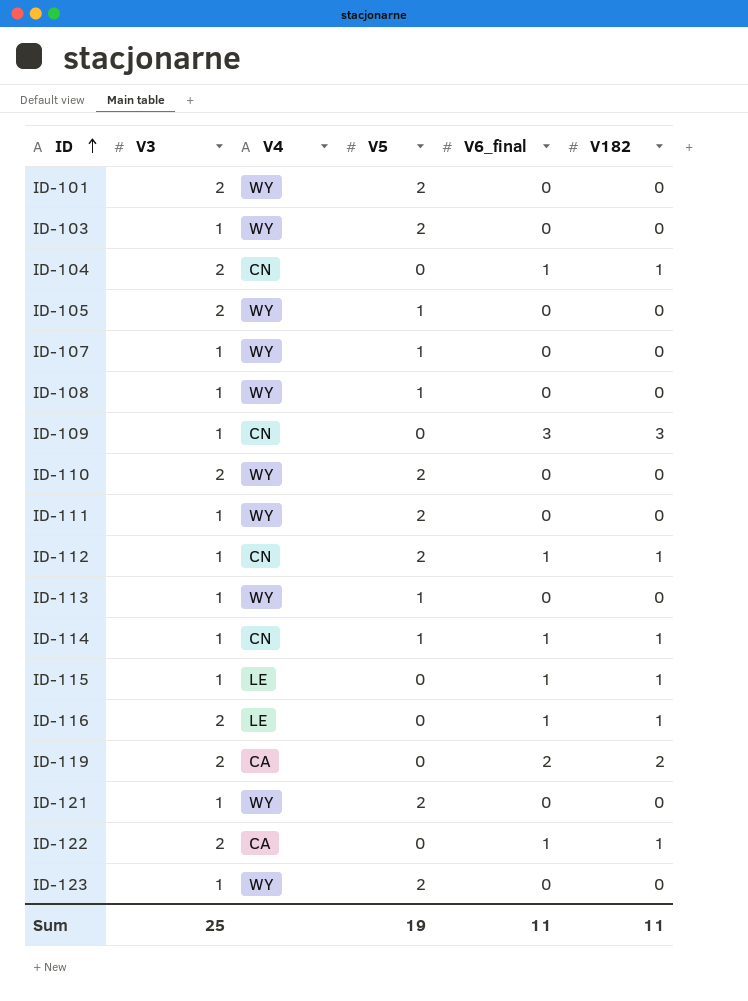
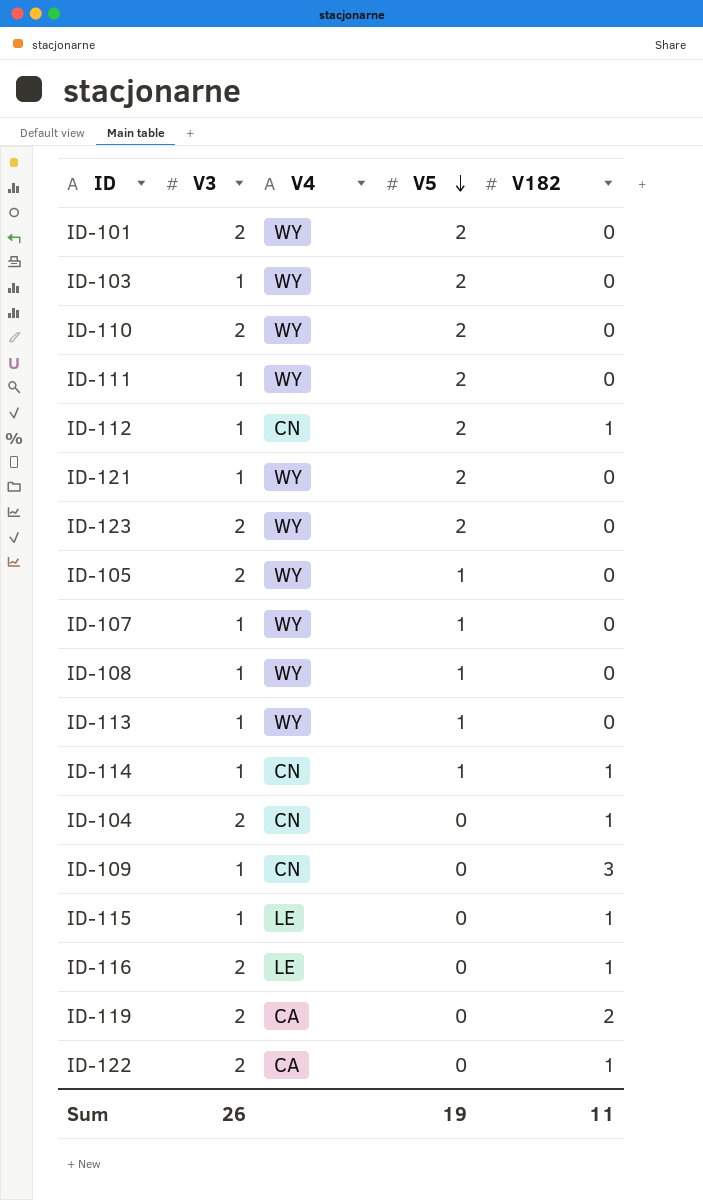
row order: ID ascending -> V5 descending
column V6_final | position: 5 -> none
ID-123 | V3: 1 -> 2
Sum | V3: 25 -> 26

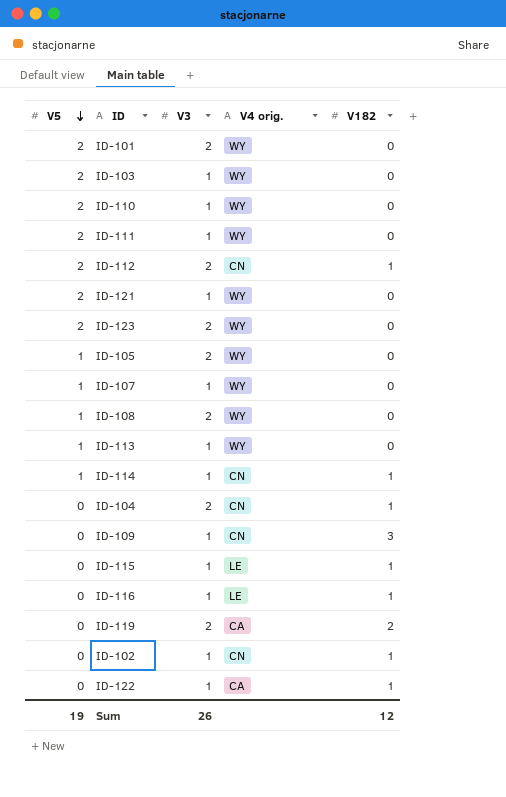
column V5 | position: 4 -> 1
column name: V4 -> V4 orig.
ID-110 | V3: 2 -> 1
ID-112 | V3: 1 -> 2
ID-108 | V3: 1 -> 2
ID-116 | V3: 2 -> 1
row ID-102: none -> 0 | 1 | CN | 1
ID-122 | V3: 2 -> 1
Sum | V182: 11 -> 12

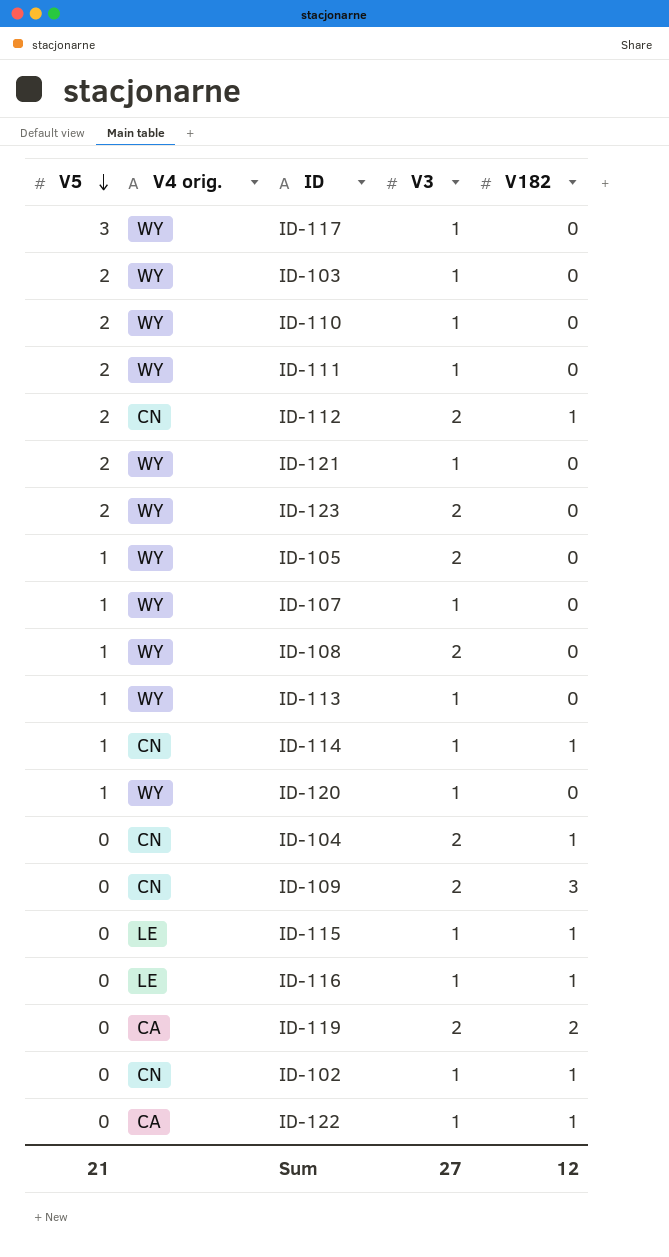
column V4 orig. | position: 4 -> 2
row ID-101: 2 | 2 | WY | 0 -> none
row ID-117: none -> 3 | WY | 1 | 0
row ID-120: none -> 1 | WY | 1 | 0
ID-109 | V3: 1 -> 2
Sum | V5: 19 -> 21
Sum | V3: 26 -> 27

